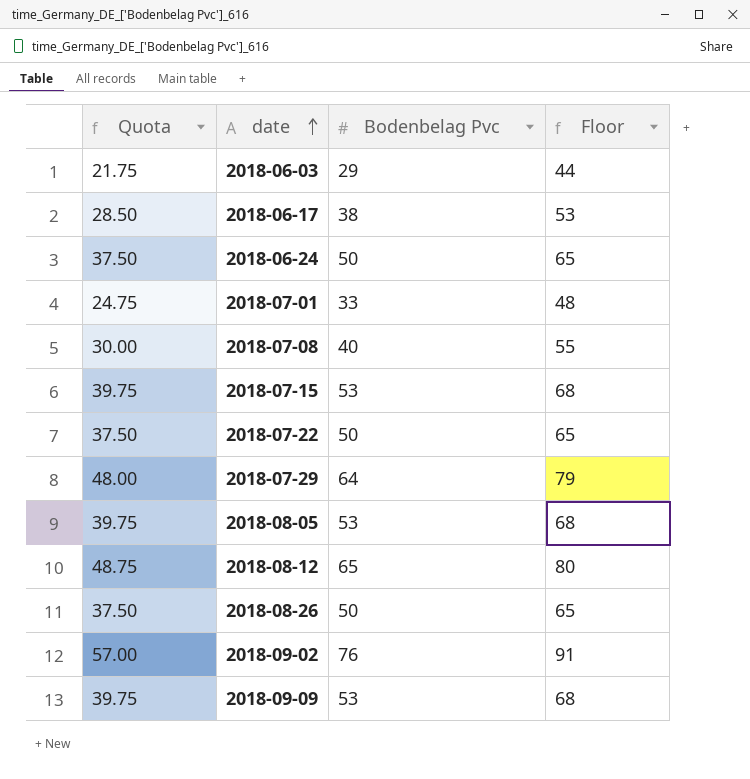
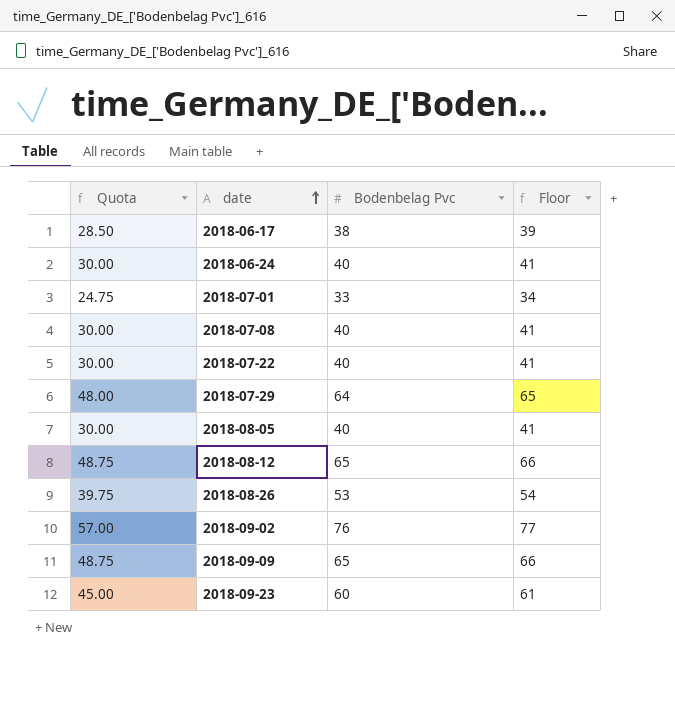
column Floor | formula: [Bodenbelag Pvc] + 15 -> [Bodenbelag Pvc] + 1
row 2018-06-03: 21.75 | 29 | 44 -> none
row 2018-07-15: 39.75 | 53 | 68 -> none
2018-06-24 | Quota: 37.50 -> 30.00
2018-06-24 | Bodenbelag Pvc: 50 -> 40
2018-07-22 | Quota: 37.50 -> 30.00
2018-07-22 | Bodenbelag Pvc: 50 -> 40
2018-08-05 | Quota: 39.75 -> 30.00
2018-08-05 | Bodenbelag Pvc: 53 -> 40
2018-08-26 | Quota: 37.50 -> 39.75
2018-08-26 | Bodenbelag Pvc: 50 -> 53
2018-09-09 | Quota: 39.75 -> 48.75
2018-09-09 | Bodenbelag Pvc: 53 -> 65
row 2018-09-23: none -> 45.00 | 60 | 61

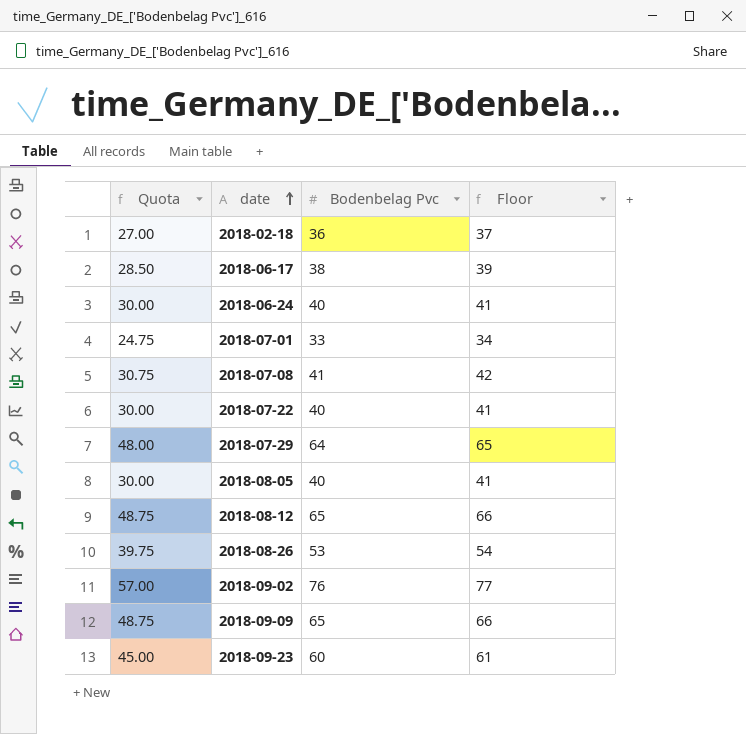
row 2018-02-18: none -> 27.00 | 36 | 37
2018-07-08 | Quota: 30.00 -> 30.75
2018-07-08 | Bodenbelag Pvc: 40 -> 41
2018-07-08 | Floor: 41 -> 42

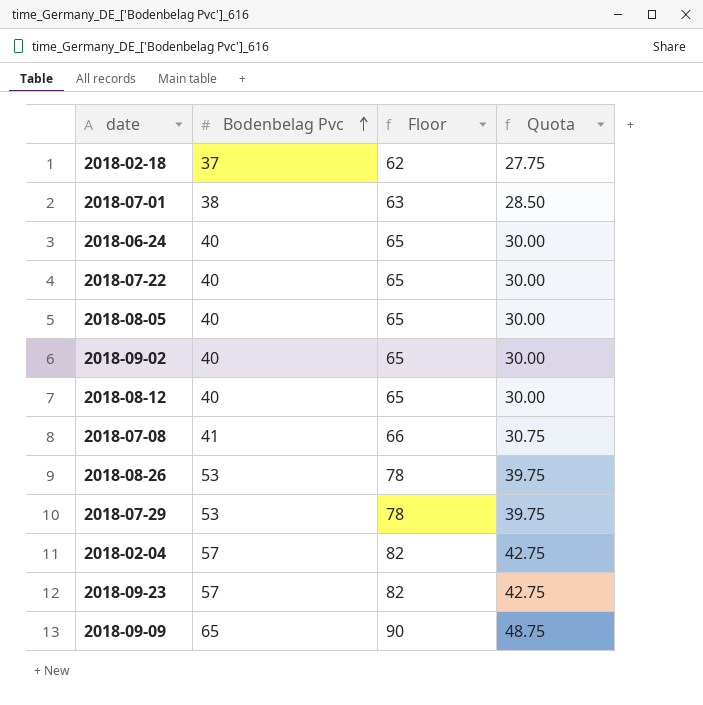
row order: date ascending -> Bodenbelag Pvc ascending
column Floor | formula: [Bodenbelag Pvc] + 1 -> [Bodenbelag Pvc] + 25
column Quota | position: 1 -> 4
row 2018-06-17: 28.50 | 38 | 39 -> none
2018-02-18 | Bodenbelag Pvc: 36 -> 37
2018-02-18 | Quota: 27.00 -> 27.75
2018-07-01 | Bodenbelag Pvc: 33 -> 38
2018-07-01 | Quota: 24.75 -> 28.50
2018-09-02 | Bodenbelag Pvc: 76 -> 40
2018-09-02 | Quota: 57.00 -> 30.00
2018-08-12 | Bodenbelag Pvc: 65 -> 40
2018-08-12 | Quota: 48.75 -> 30.00
2018-07-29 | Bodenbelag Pvc: 64 -> 53
2018-07-29 | Quota: 48.00 -> 39.75
row 2018-02-04: none -> 57 | 82 | 42.75
2018-09-23 | Bodenbelag Pvc: 60 -> 57
2018-09-23 | Quota: 45.00 -> 42.75

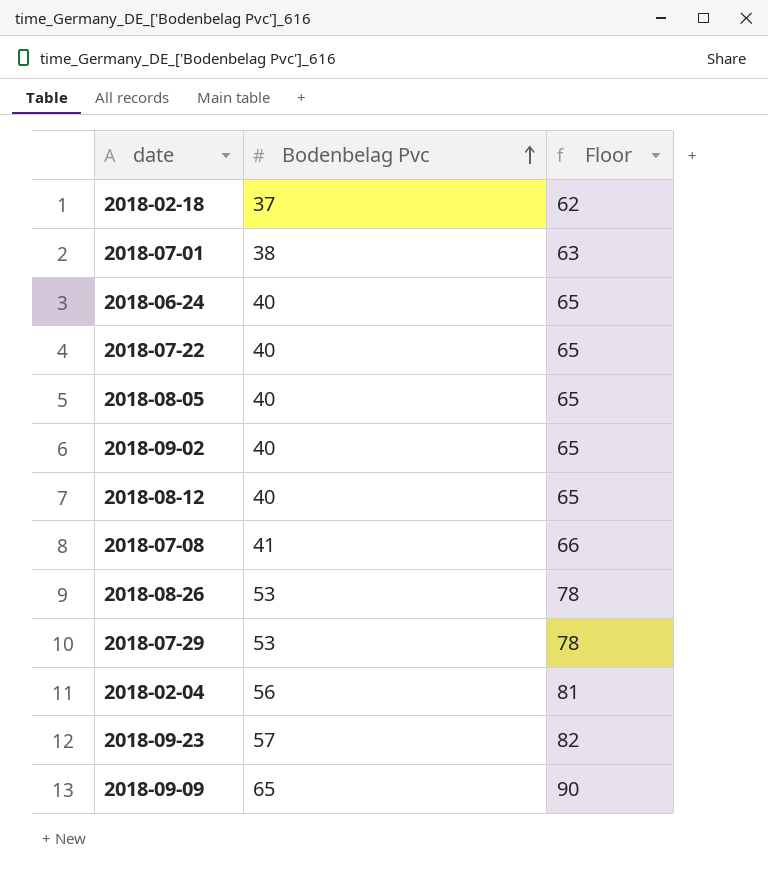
column Quota | formula: [Bodenbelag Pvc] * 0.75 -> none
2018-02-04 | Bodenbelag Pvc: 57 -> 56
2018-02-04 | Floor: 82 -> 81

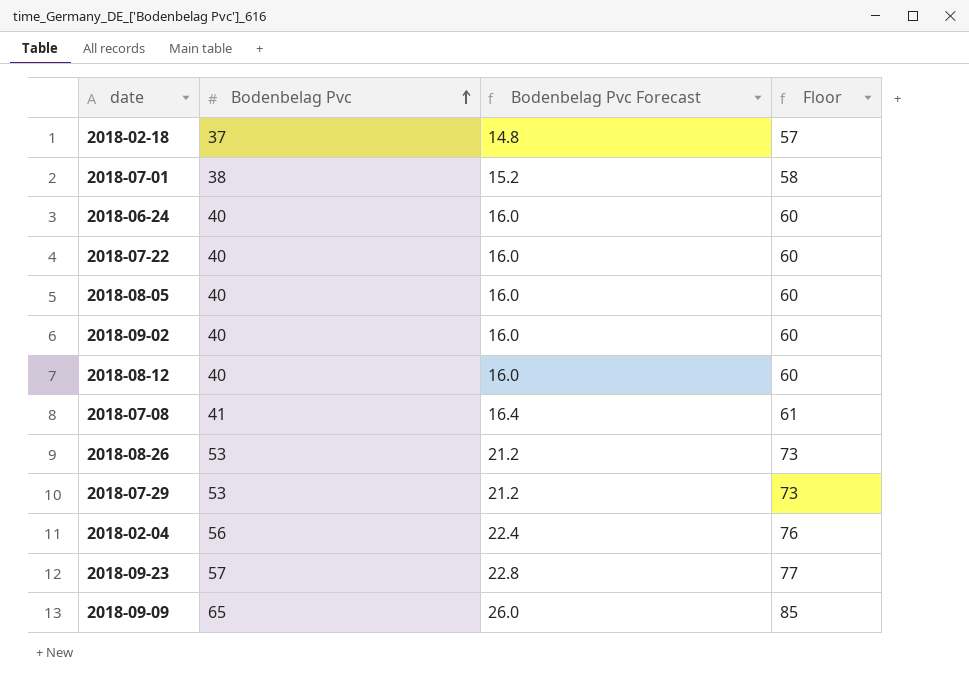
column Bodenbelag Pvc Forecast | formula: none -> [Bodenbelag Pvc] * 0.4
column Floor | formula: [Bodenbelag Pvc] + 25 -> [Bodenbelag Pvc] + 20

